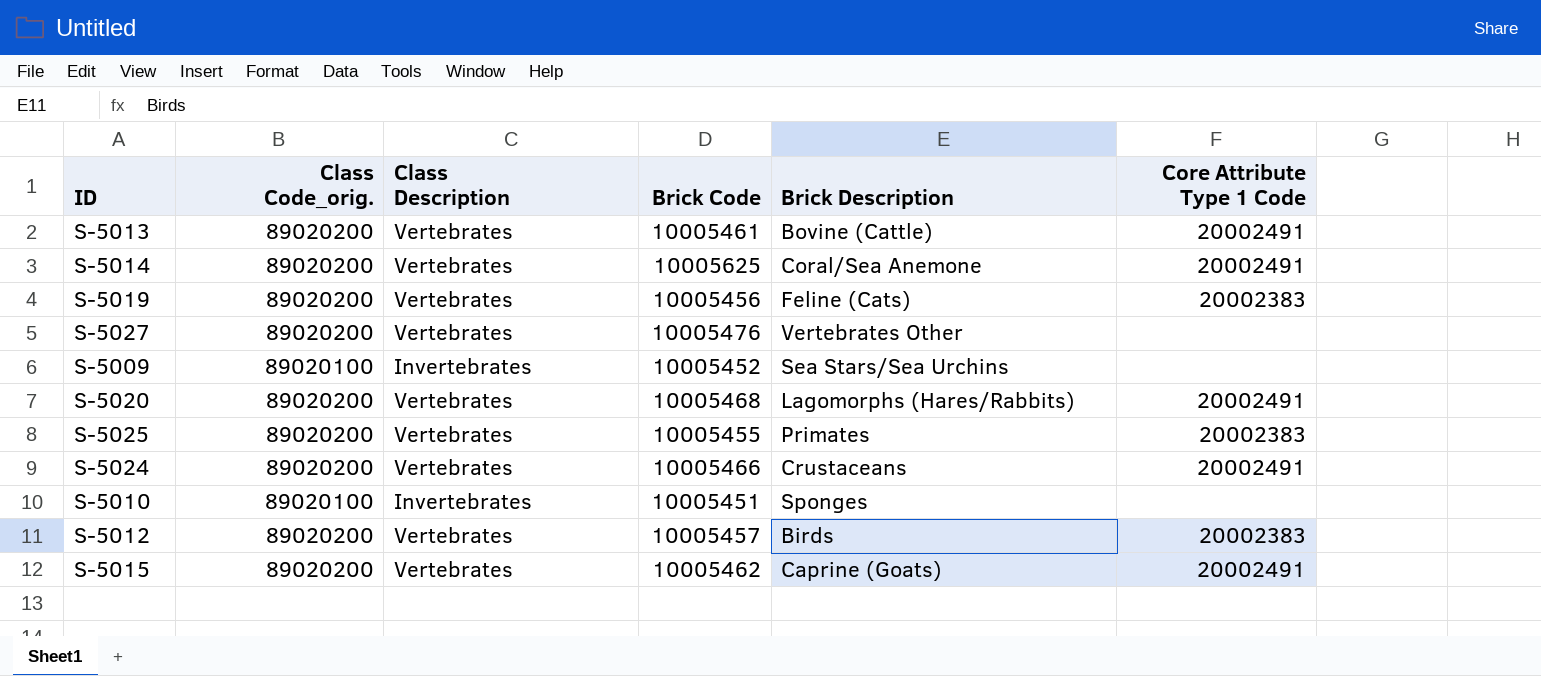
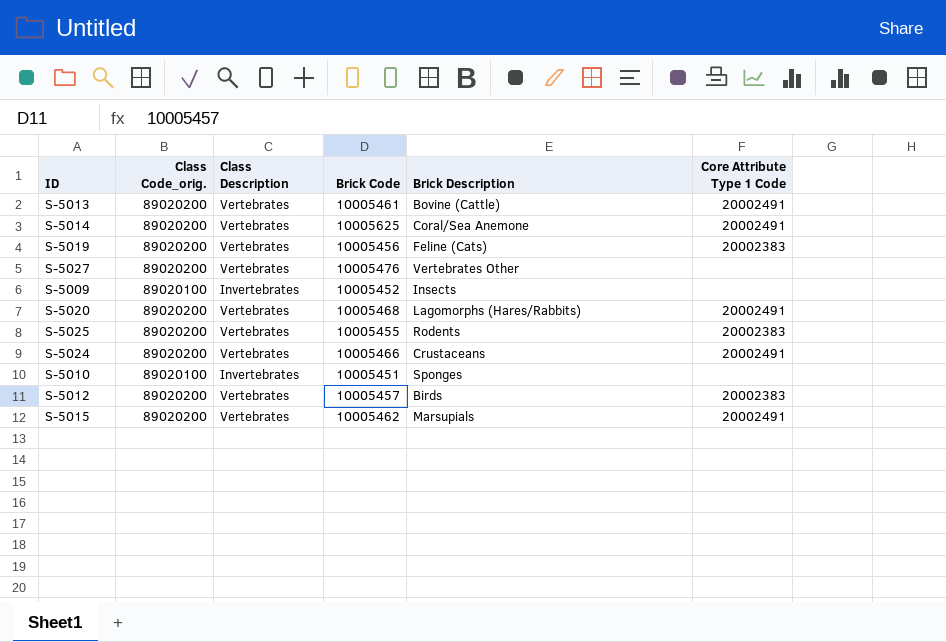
S-5009 | Brick Description: Sea Stars/Sea Urchins -> Insects
S-5025 | Brick Description: Primates -> Rodents
S-5015 | Brick Description: Caprine (Goats) -> Marsupials

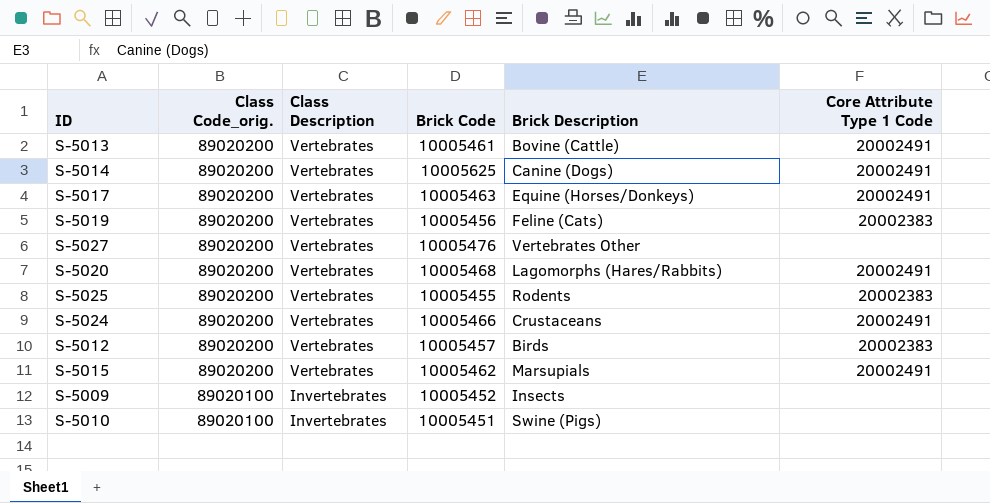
row order: none -> Class Code_orig. descending
S-5014 | Brick Description: Coral/Sea Anemone -> Canine (Dogs)
row S-5017: none -> 89020200 | Vertebrates | 10005463 | Equine (Horses/Donkeys) | 20002491
S-5010 | Brick Description: Sponges -> Swine (Pigs)

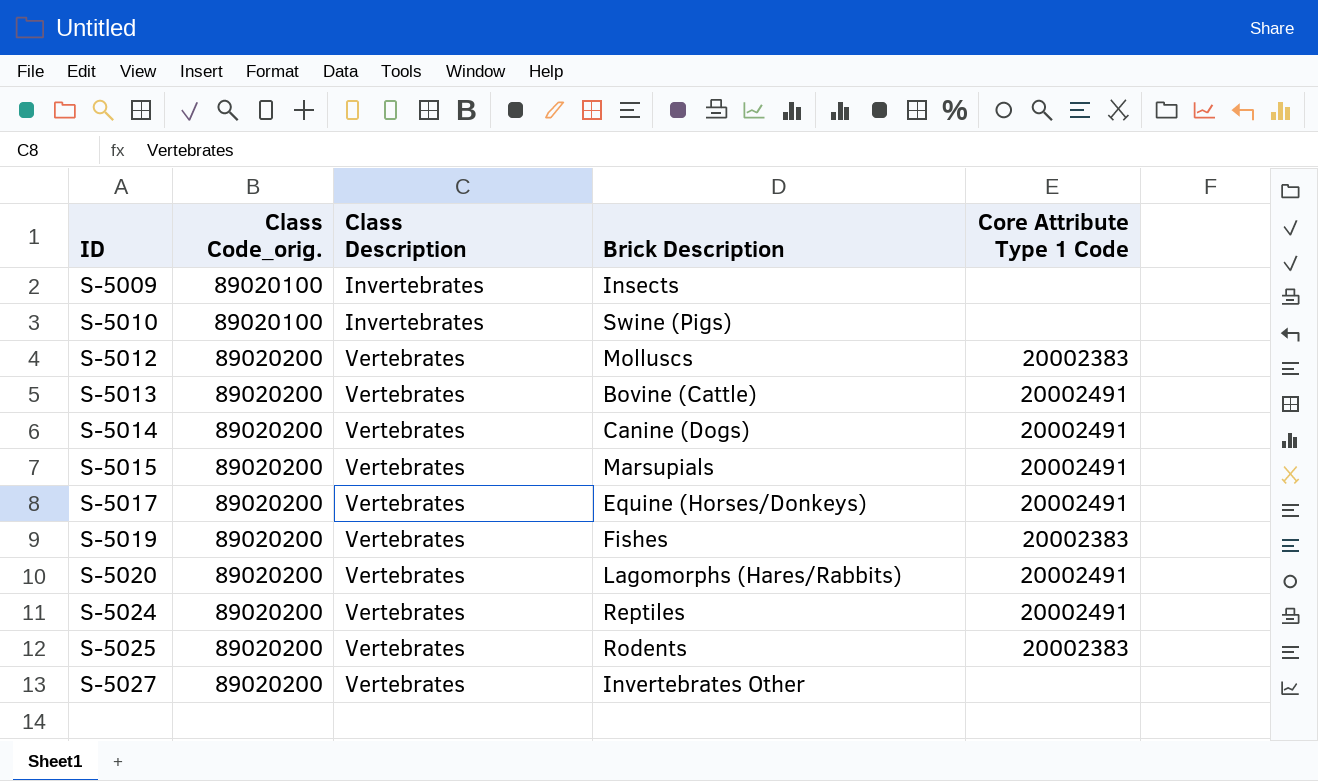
row order: Class Code_orig. descending -> ID ascending
column Brick Code | position: 4 -> none
S-5012 | Brick Description: Birds -> Molluscs
S-5019 | Brick Description: Feline (Cats) -> Fishes
S-5024 | Brick Description: Crustaceans -> Reptiles
S-5027 | Brick Description: Vertebrates Other -> Invertebrates Other

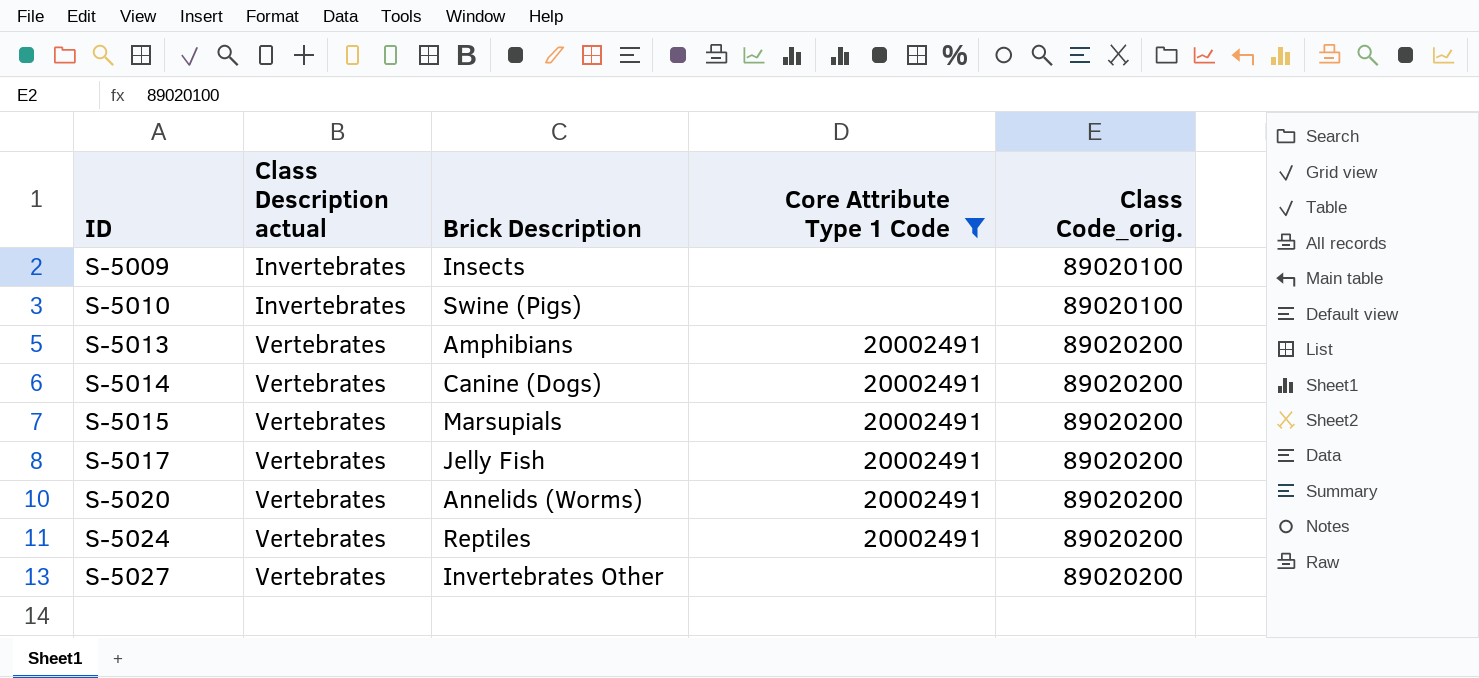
filter: none -> Core Attribute Type 1 Code != 20002383
column name: Class Description -> Class Description actual
column Class Code_orig. | position: 2 -> 5
S-5013 | Brick Description: Bovine (Cattle) -> Amphibians
S-5017 | Brick Description: Equine (Horses/Donkeys) -> Jelly Fish
S-5020 | Brick Description: Lagomorphs (Hares/Rabbits) -> Annelids (Worms)

